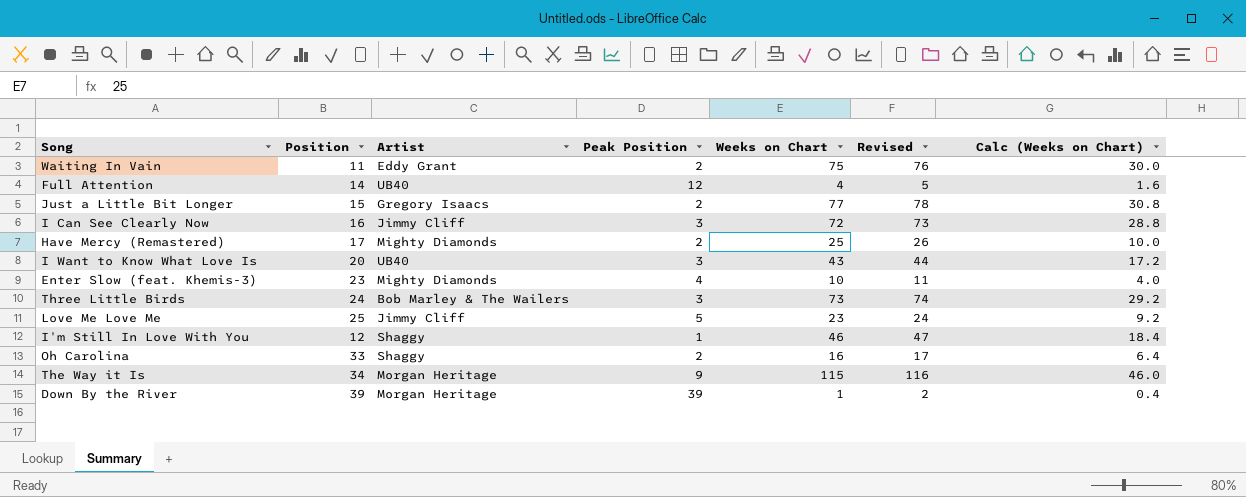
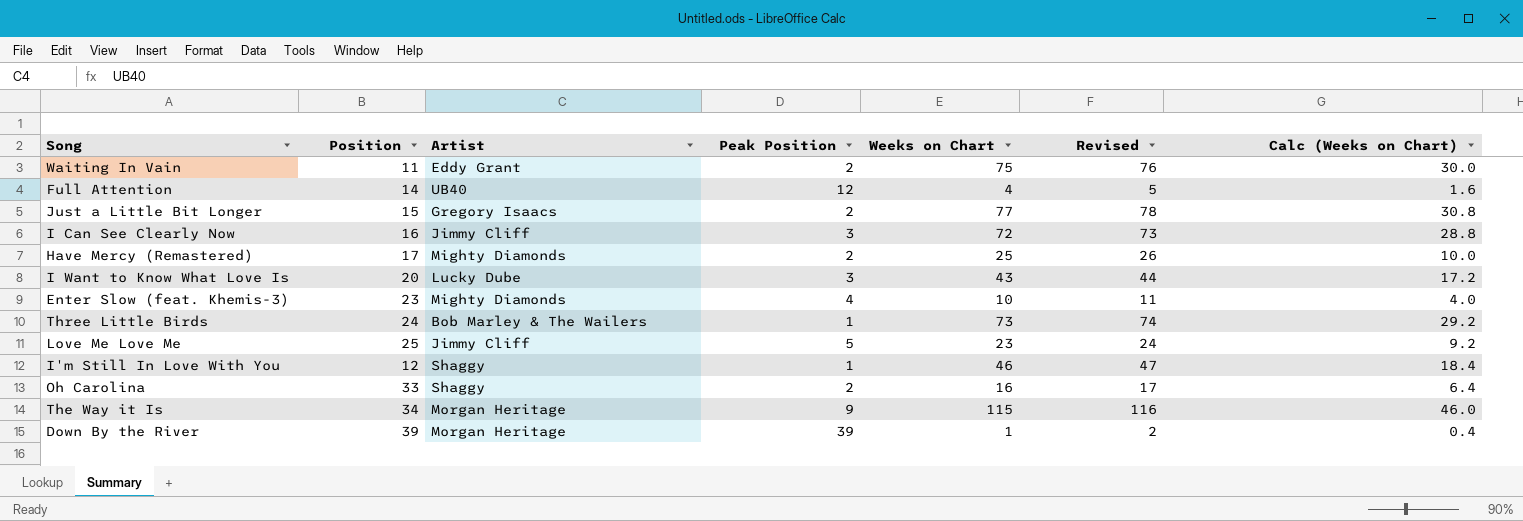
I Want to Know What Love Is | Artist: UB40 -> Lucky Dube
Three Little Birds | Peak Position: 3 -> 1

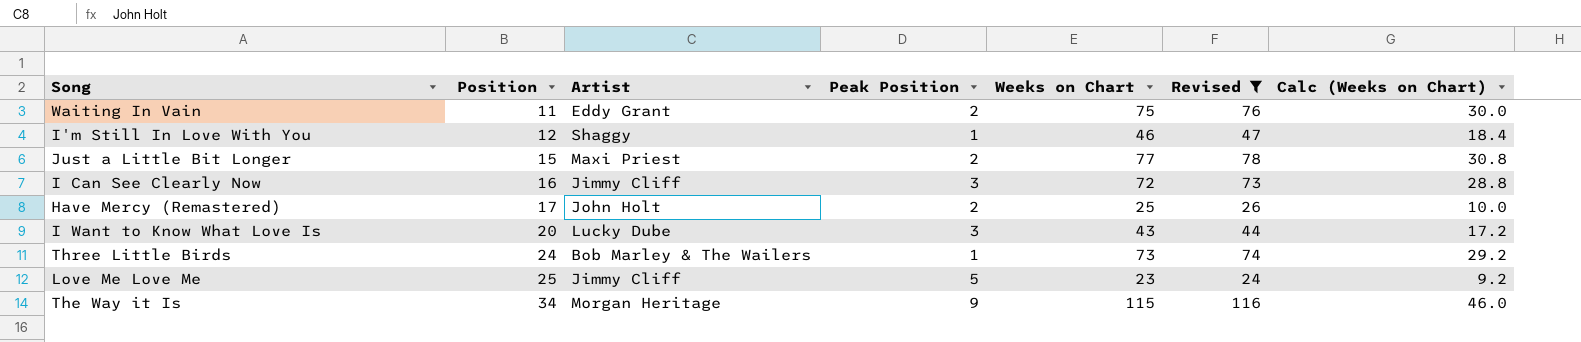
filter: none -> Revised >= 24
row order: none -> Position ascending
Just a Little Bit Longer | Artist: Gregory Isaacs -> Maxi Priest
Have Mercy (Remastered) | Artist: Mighty Diamonds -> John Holt

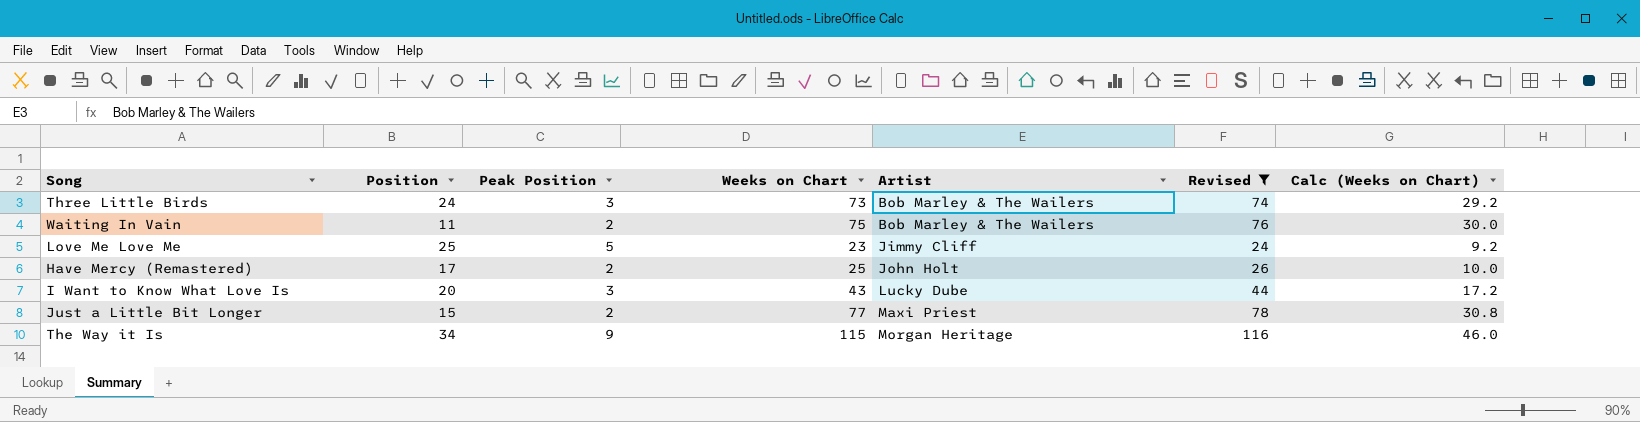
row order: Position ascending -> Artist ascending
column Artist | position: 3 -> 5
row I'm Still In Love With You: 12 | Shaggy | 1 | 46 | 47 | 18.4 -> none
row I Can See Clearly Now: 16 | Jimmy Cliff | 3 | 72 | 73 | 28.8 -> none
Three Little Birds | Peak Position: 1 -> 3
Waiting In Vain | Artist: Eddy Grant -> Bob Marley & The Wailers

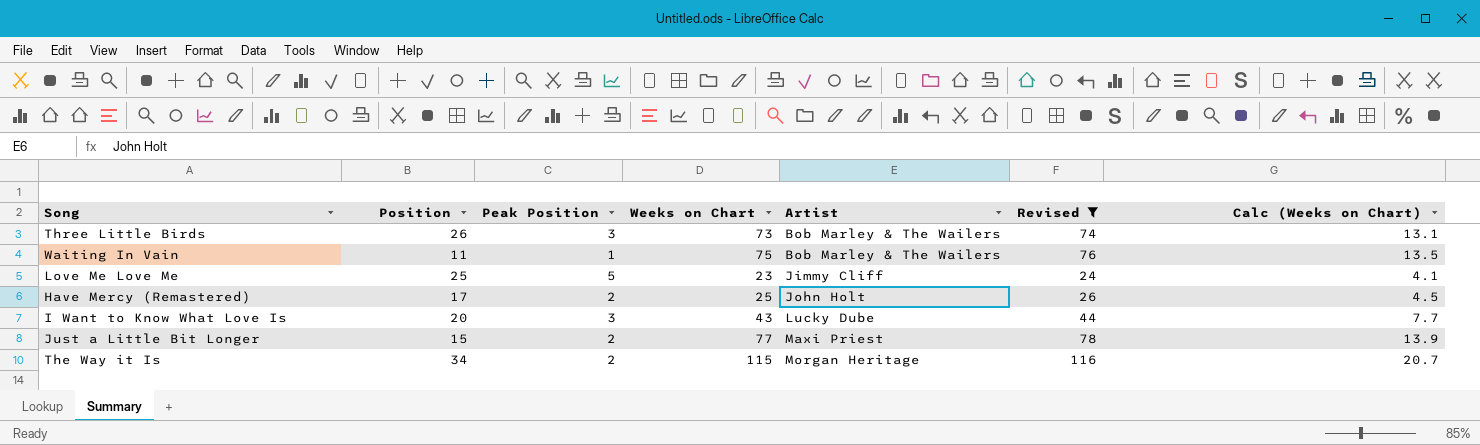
column Calc (Weeks on Chart) | formula: [Weeks on Chart] * 0.4 -> [Weeks on Chart] * 0.18
Three Little Birds | Position: 24 -> 26
Waiting In Vain | Peak Position: 2 -> 1
The Way it Is | Peak Position: 9 -> 2

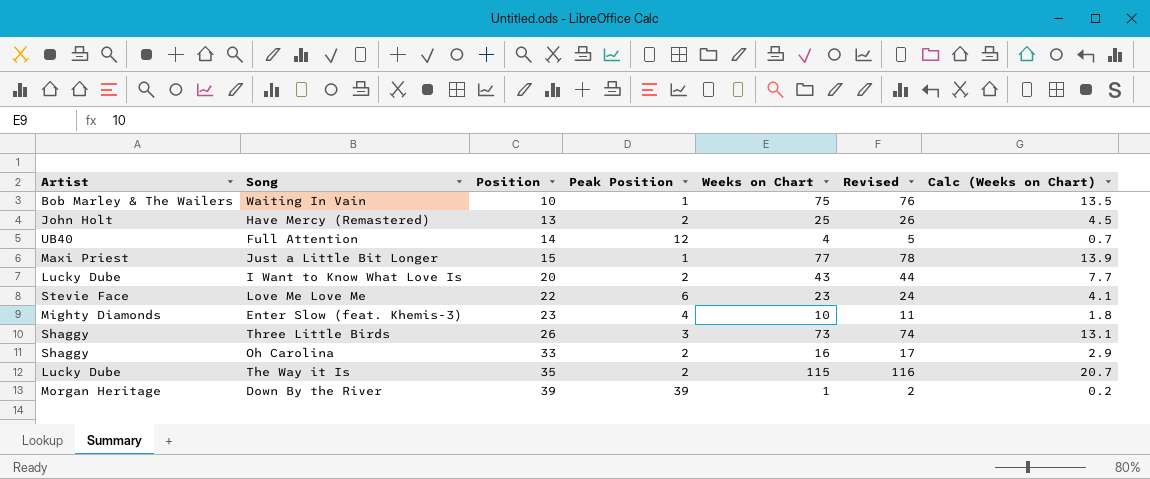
filter: Revised >= 24 -> none
row order: Artist ascending -> Position ascending
column Artist | position: 5 -> 1
Waiting In Vain | Position: 11 -> 10
Have Mercy (Remastered) | Position: 17 -> 13
Just a Little Bit Longer | Peak Position: 2 -> 1
I Want to Know What Love Is | Peak Position: 3 -> 2
Love Me Love Me | Artist: Jimmy Cliff -> Stevie Face
Love Me Love Me | Position: 25 -> 22
Love Me Love Me | Peak Position: 5 -> 6
Three Little Birds | Artist: Bob Marley & The Wailers -> Shaggy
The Way it Is | Artist: Morgan Heritage -> Lucky Dube
The Way it Is | Position: 34 -> 35

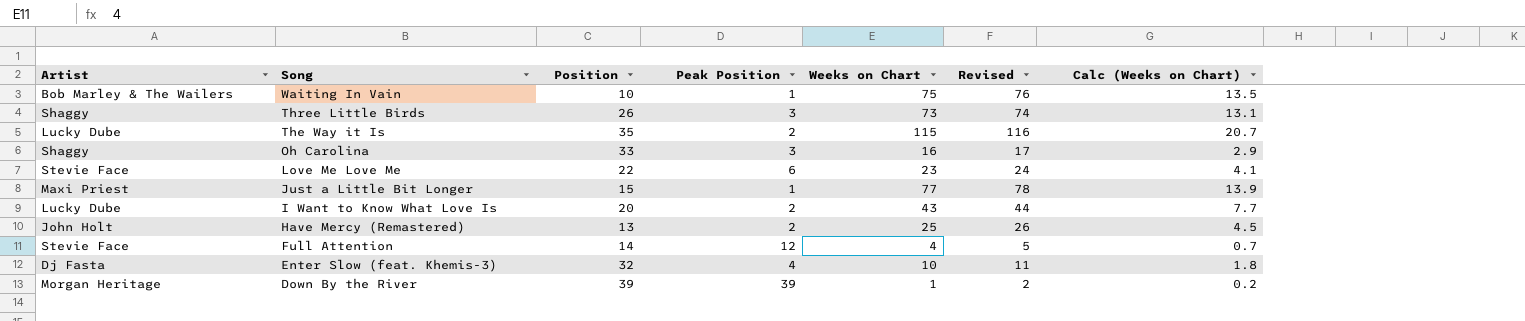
row order: Position ascending -> Song descending
Oh Carolina | Peak Position: 2 -> 3
Full Attention | Artist: UB40 -> Stevie Face
Enter Slow (feat. Khemis-3) | Artist: Mighty Diamonds -> Dj Fasta
Enter Slow (feat. Khemis-3) | Position: 23 -> 32

